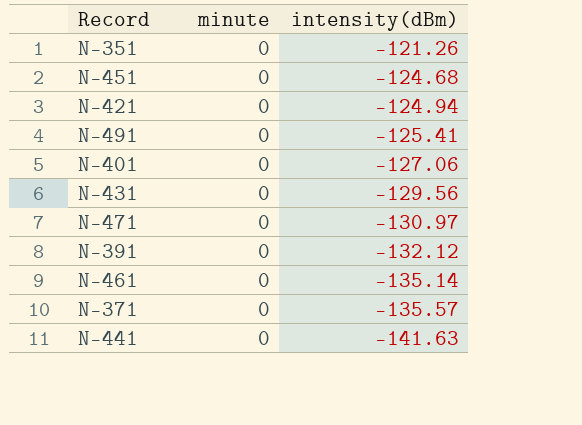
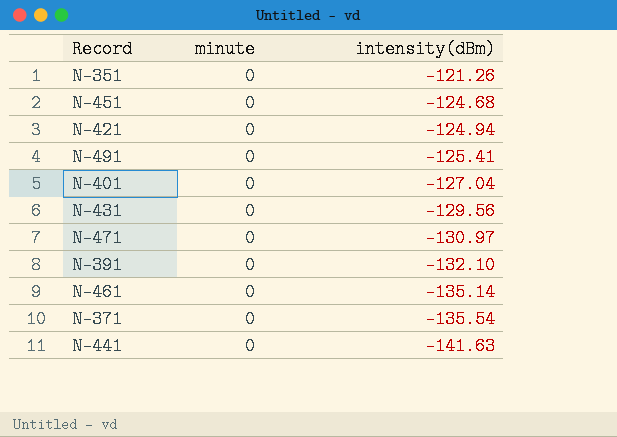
N-401 | intensity(dBm): -127.06 -> -127.04
N-391 | intensity(dBm): -132.12 -> -132.10
N-371 | intensity(dBm): -135.57 -> -135.54

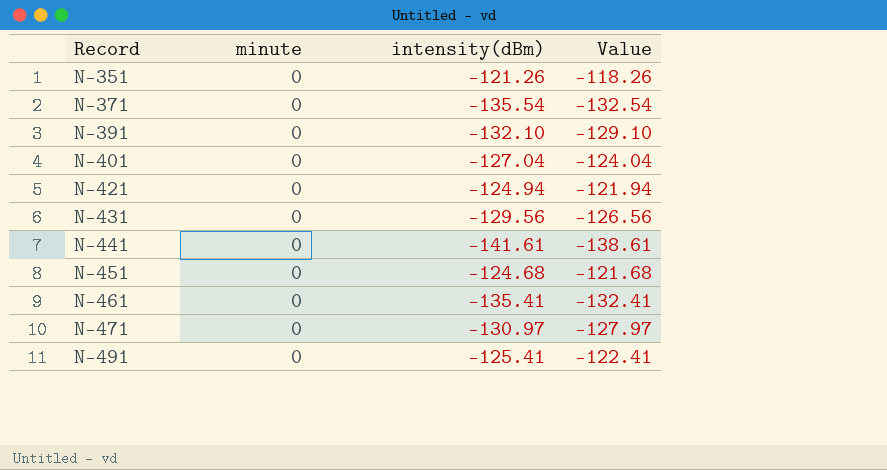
row order: intensity(dBm) descending -> Record ascending
column Value | formula: none -> [intensity(dBm)] + 3
N-441 | intensity(dBm): -141.63 -> -141.61
N-461 | intensity(dBm): -135.14 -> -135.41

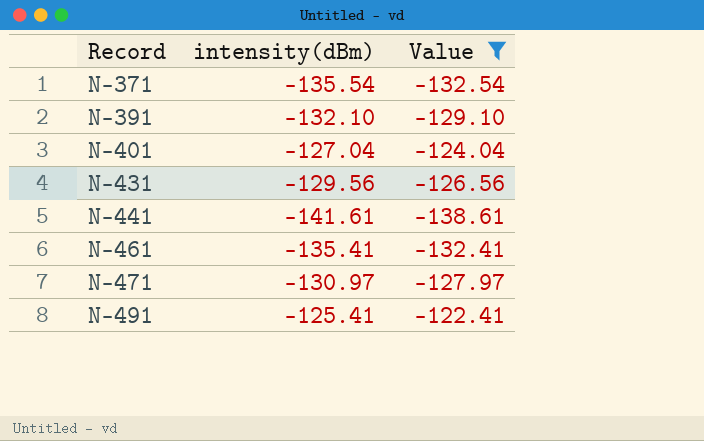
filter: none -> Value <= -122.41
column minute | position: 2 -> none

